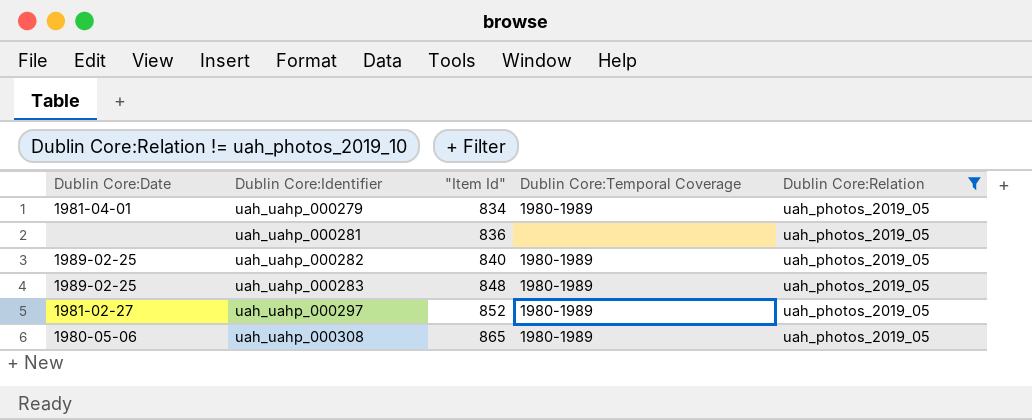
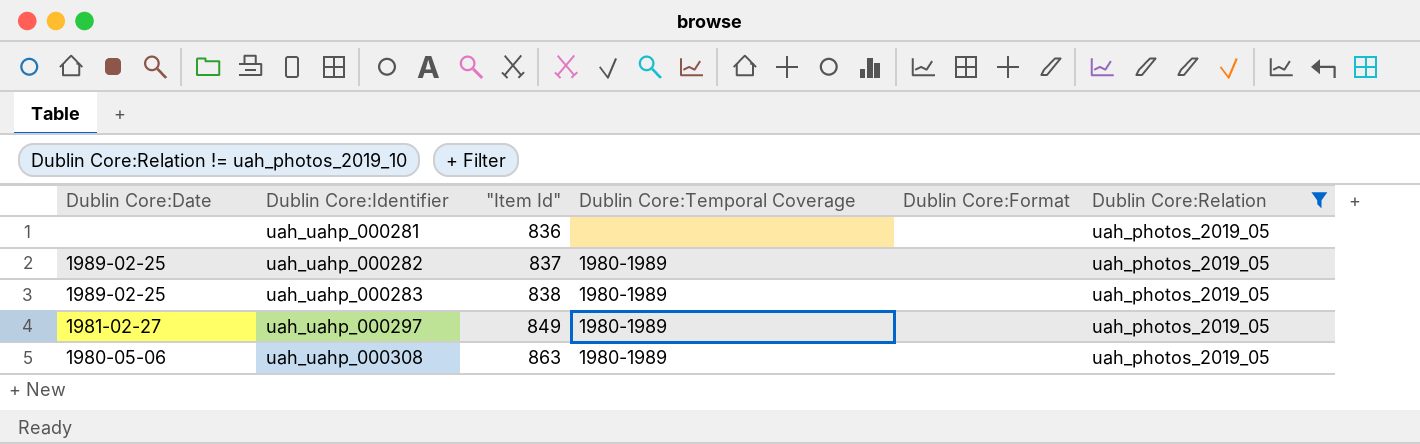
column Dublin Core:Format | position: none -> 5
row uah_uahp_000279: 1981-04-01 | 834 | 1980-1989 | uah_photos_2019_05 -> none
uah_uahp_000282 | "Item Id": 840 -> 837
uah_uahp_000283 | "Item Id": 848 -> 838
uah_uahp_000297 | "Item Id": 852 -> 849
uah_uahp_000308 | "Item Id": 865 -> 863

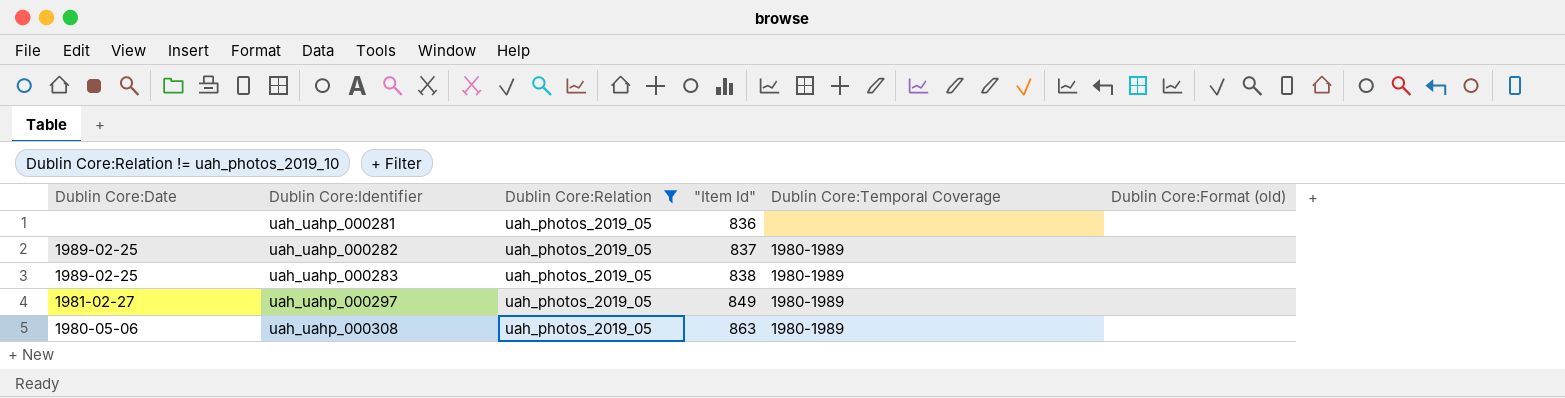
column Dublin Core:Relation | position: 6 -> 3
column name: Dublin Core:Format -> Dublin Core:Format (old)

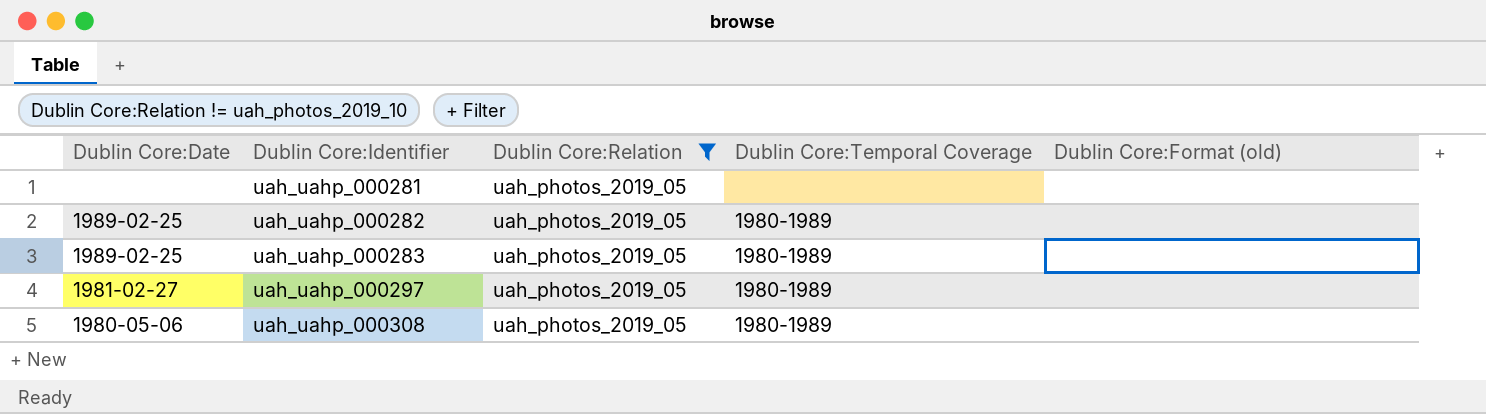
column "Item Id" | position: 4 -> none

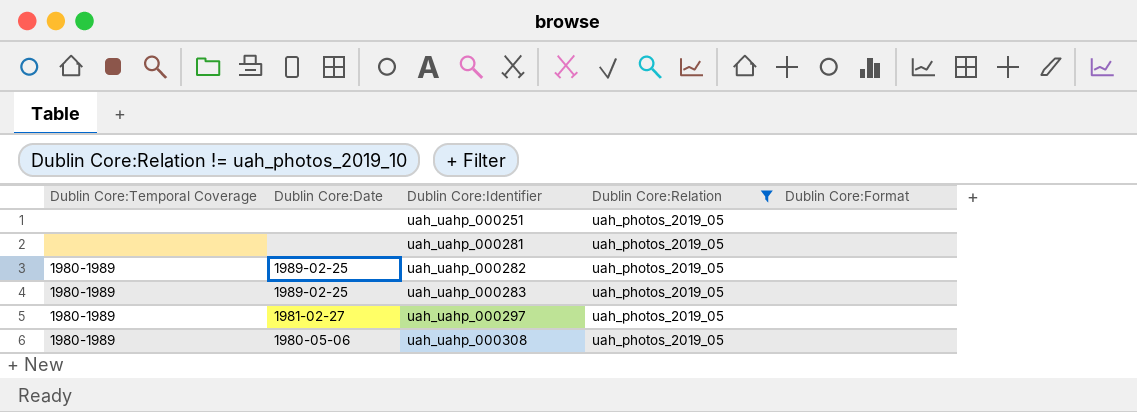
column Dublin Core:Temporal Coverage | position: 4 -> 1
column name: Dublin Core:Format (old) -> Dublin Core:Format
row uah_uahp_000251: none -> none | none | uah_photos_2019_05 | none

